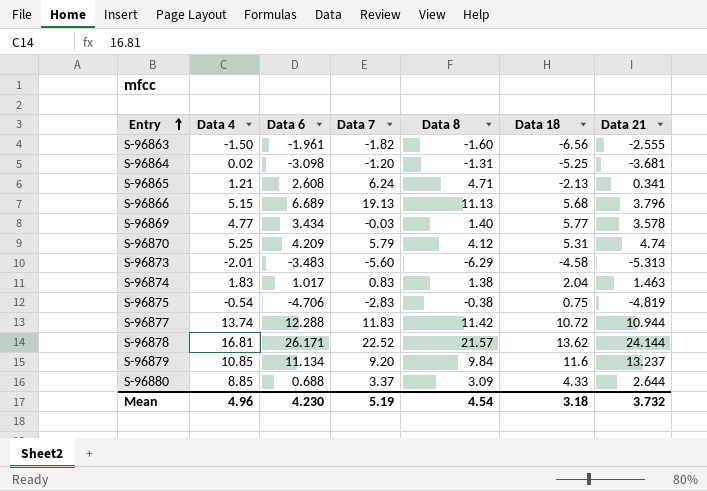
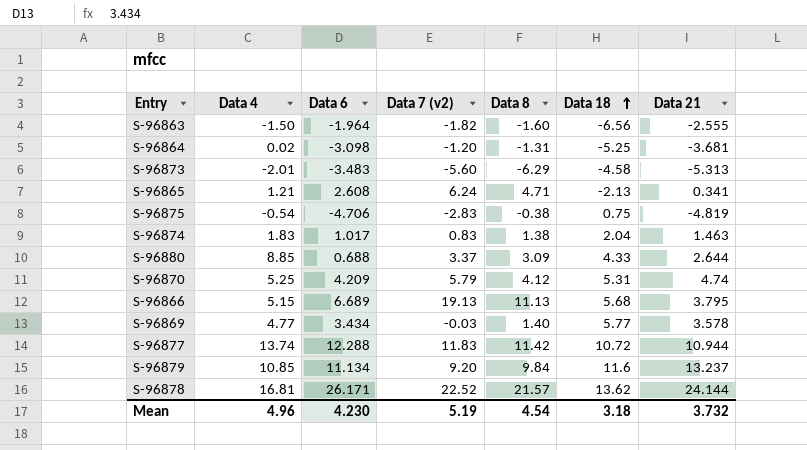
row order: Entry ascending -> Data 18 ascending
column name: Data 7 -> Data 7 (v2)
S-96863 | Data 6: -1.961 -> -1.964
S-96866 | Data 21: 3.796 -> 3.795

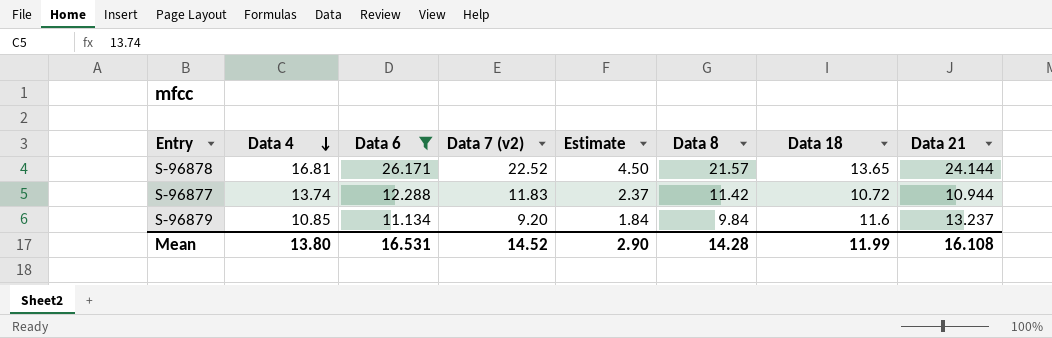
filter: none -> Data 6 >= 11.134
row order: Data 18 ascending -> Data 4 descending
column Estimate | formula: none -> [Data 7 (v2)] * 0.2
S-96878 | Data 18: 13.62 -> 13.65
Mean | Data 4: 4.96 -> 13.80
Mean | Data 6: 4.230 -> 16.531
Mean | Data 7 (v2): 5.19 -> 14.52
Mean | Data 8: 4.54 -> 14.28
Mean | Data 18: 3.18 -> 11.99
Mean | Data 21: 3.732 -> 16.108

